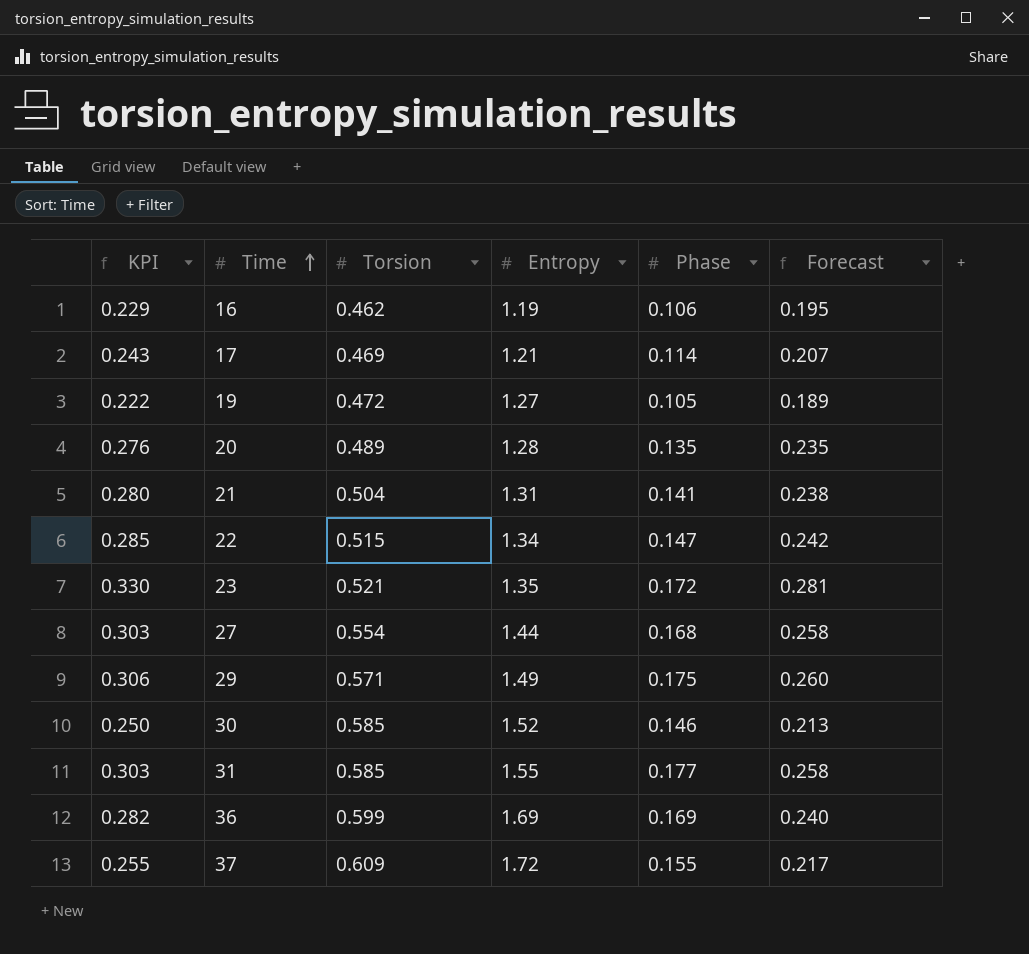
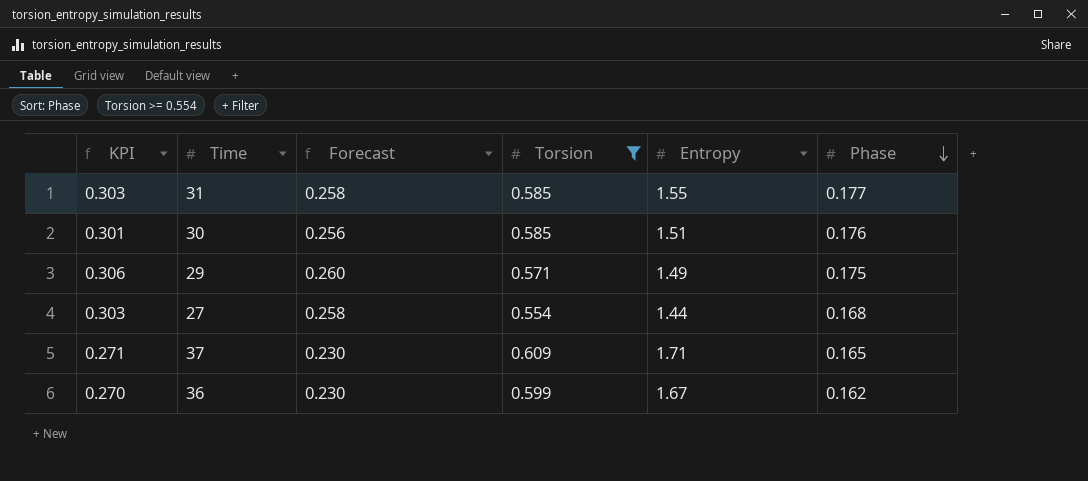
filter: none -> Torsion >= 0.554
row order: Time ascending -> Phase descending
column Forecast | position: 6 -> 3
30 | KPI: 0.250 -> 0.301
30 | Forecast: 0.213 -> 0.256
30 | Entropy: 1.52 -> 1.51
30 | Phase: 0.146 -> 0.176
37 | KPI: 0.255 -> 0.271
37 | Forecast: 0.217 -> 0.230
37 | Entropy: 1.72 -> 1.71
37 | Phase: 0.155 -> 0.165
36 | KPI: 0.282 -> 0.270
36 | Forecast: 0.240 -> 0.230
36 | Entropy: 1.69 -> 1.67
36 | Phase: 0.169 -> 0.162

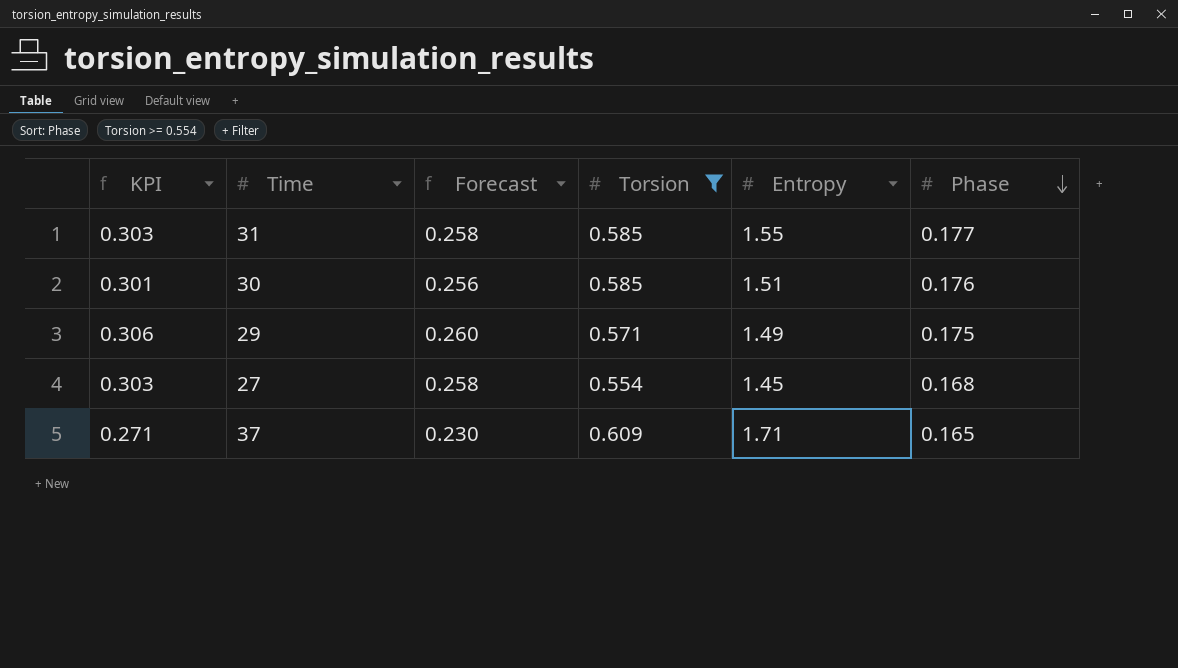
row 36: 0.270 | 0.230 | 0.599 | 1.67 | 0.162 -> none
27 | Entropy: 1.44 -> 1.45

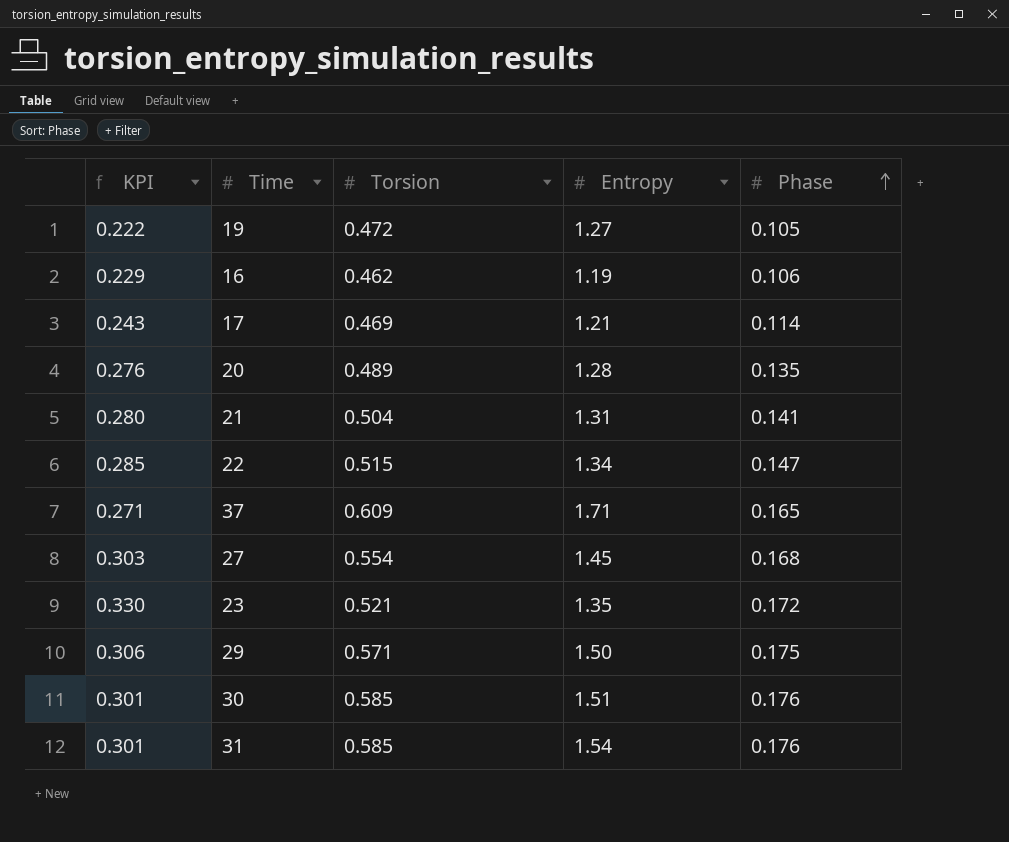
filter: Torsion >= 0.554 -> none
row order: Phase descending -> Phase ascending
column Forecast | formula: [KPI] * 0.85 -> none
29 | Entropy: 1.49 -> 1.50
31 | KPI: 0.303 -> 0.301
31 | Entropy: 1.55 -> 1.54
31 | Phase: 0.177 -> 0.176

